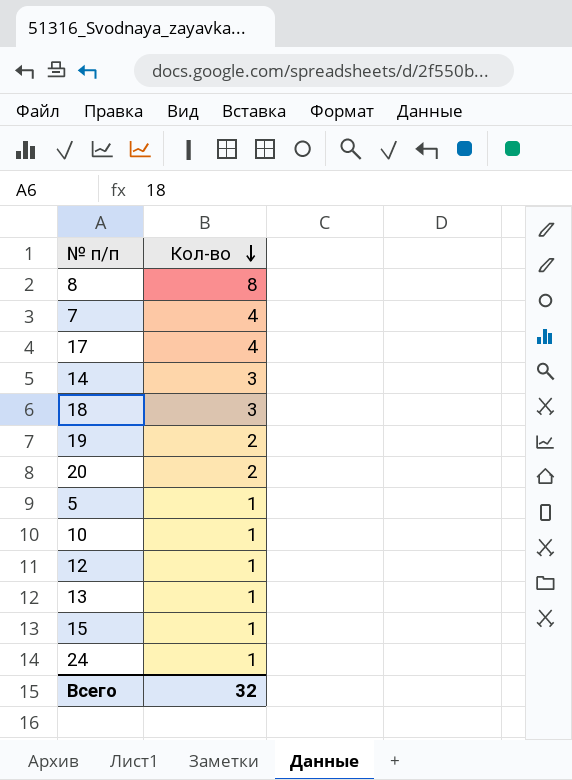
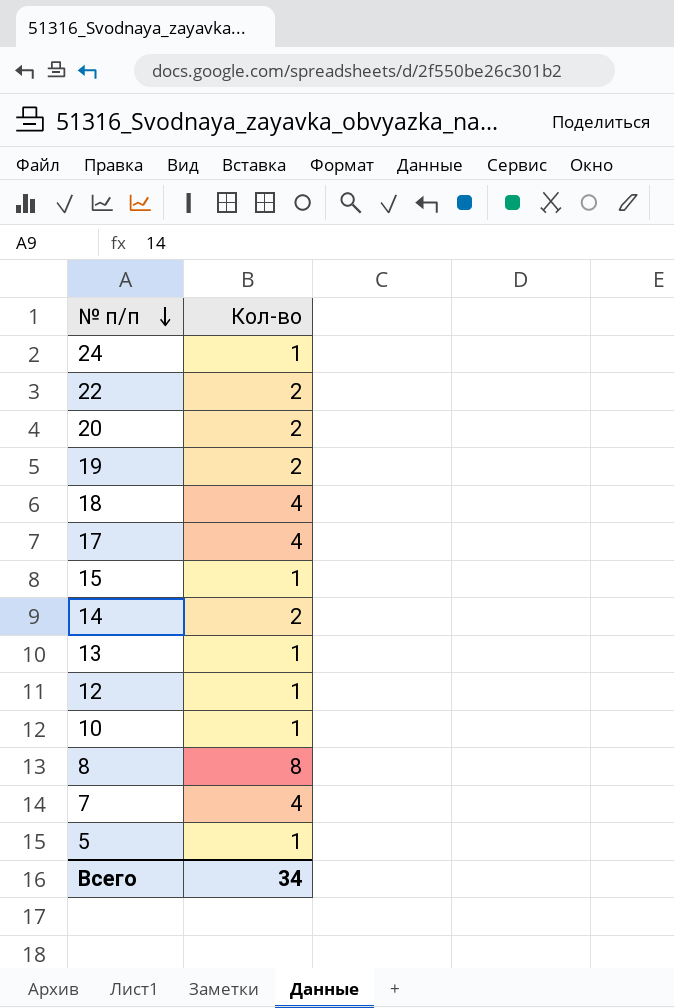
row order: Кол-во descending -> № п/п descending
row 22: none -> 2
18 | Кол-во: 3 -> 4
14 | Кол-во: 3 -> 2
Всего | Кол-во: 32 -> 34

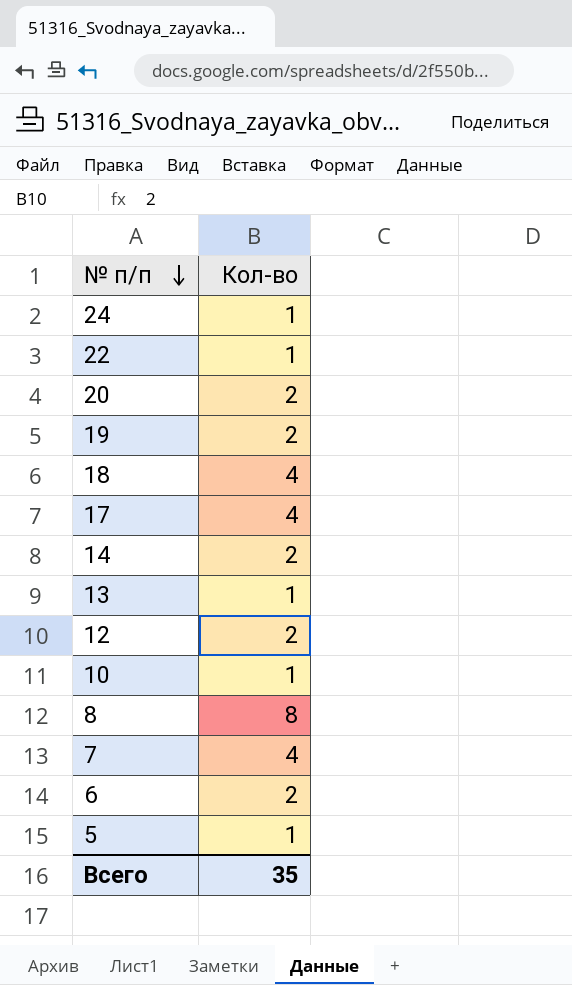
row 15: 1 -> none
22 | Кол-во: 2 -> 1
12 | Кол-во: 1 -> 2
row 6: none -> 2
Всего | Кол-во: 34 -> 35

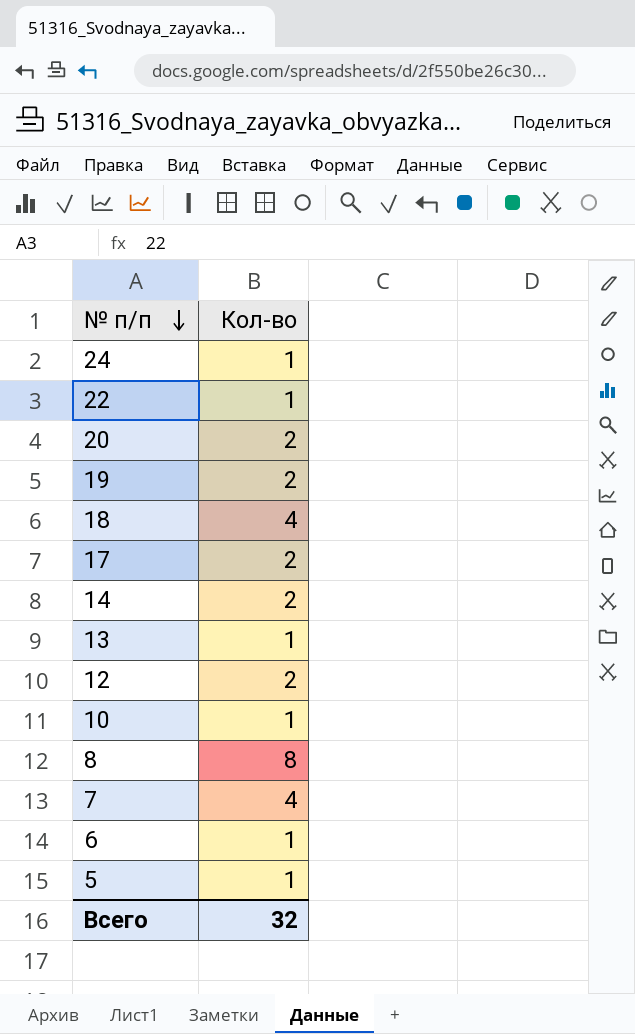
17 | Кол-во: 4 -> 2
6 | Кол-во: 2 -> 1
Всего | Кол-во: 35 -> 32

